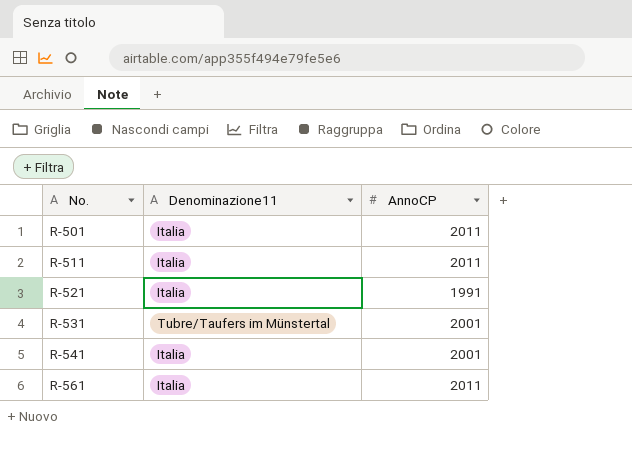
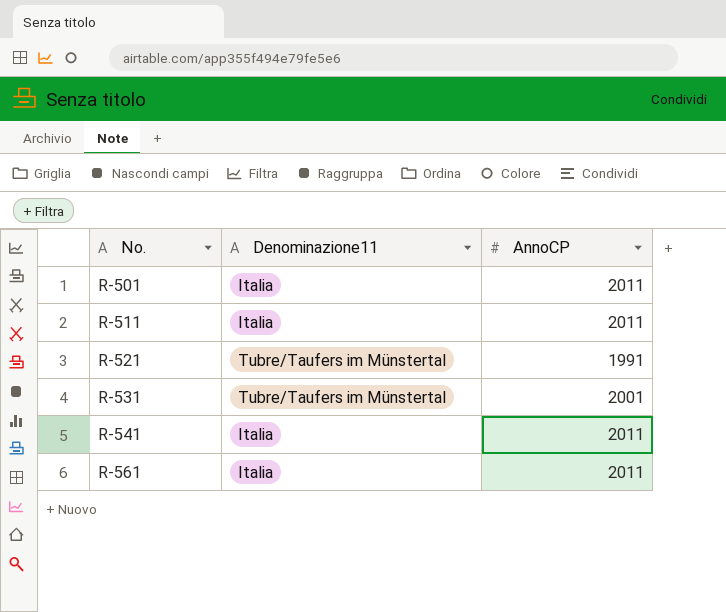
R-521 | Denominazione11: Italia -> Tubre/Taufers im Münstertal
R-541 | AnnoCP: 2001 -> 2011

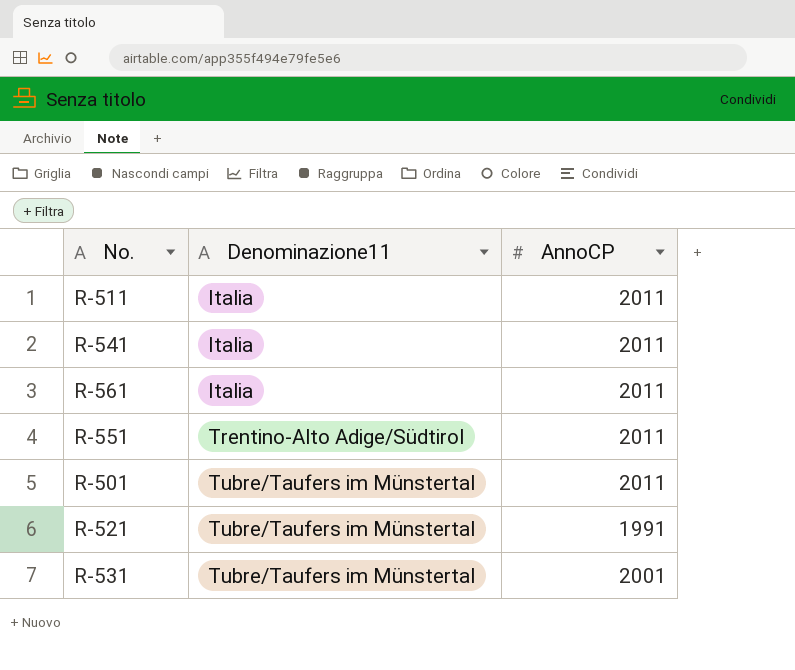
row order: No. ascending -> Denominazione11 ascending
row R-551: none -> Trentino-Alto Adige/Südtirol | 2011
R-501 | Denominazione11: Italia -> Tubre/Taufers im Münstertal

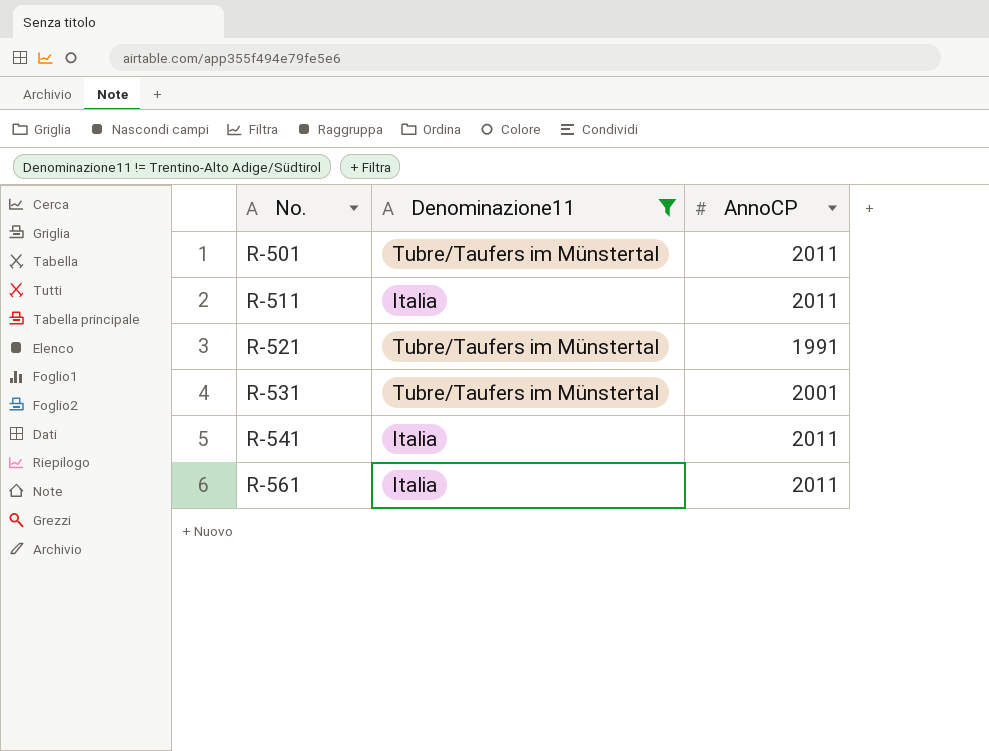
filter: none -> Denominazione11 != Trentino-Alto Adige/Südtirol
row order: Denominazione11 ascending -> No. ascending

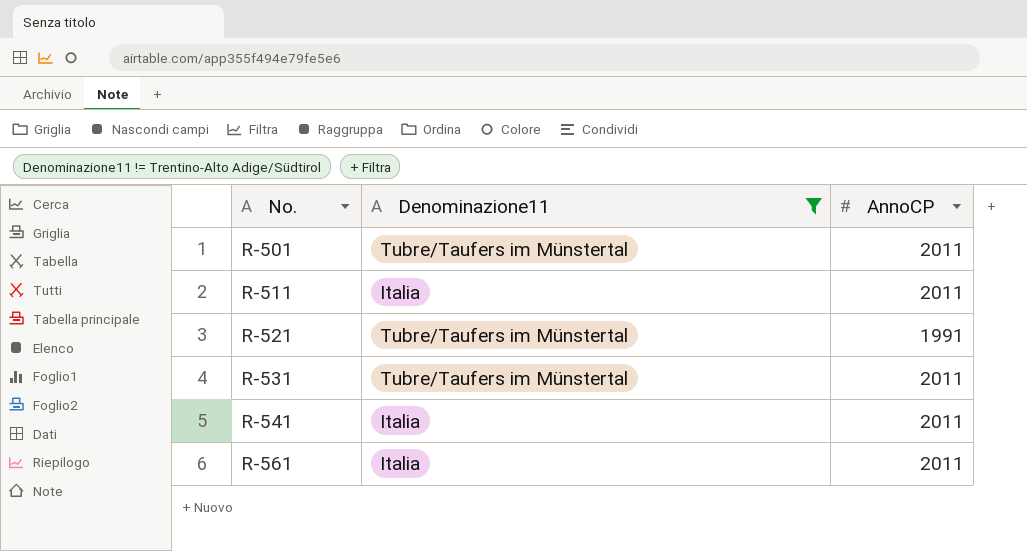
R-531 | AnnoCP: 2001 -> 2011

